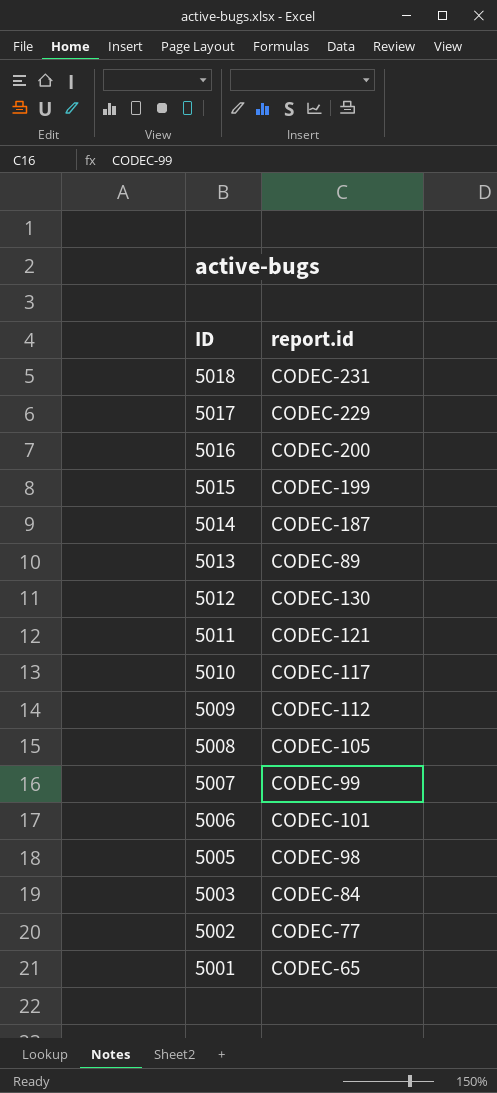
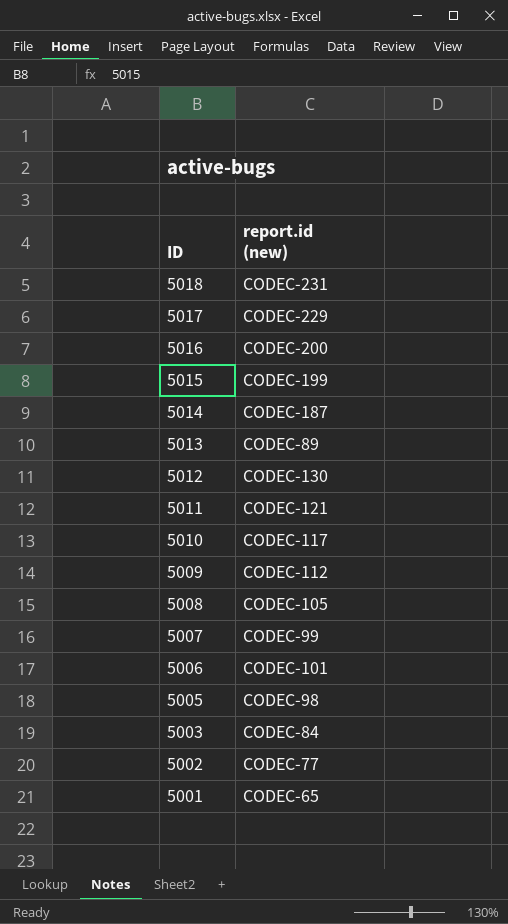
column name: report.id -> report.id (new)

